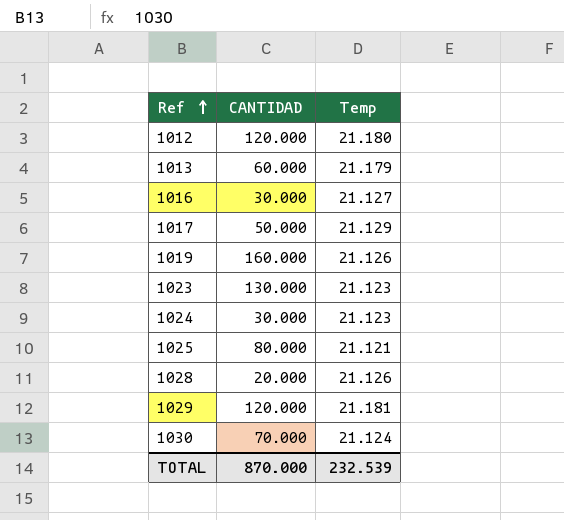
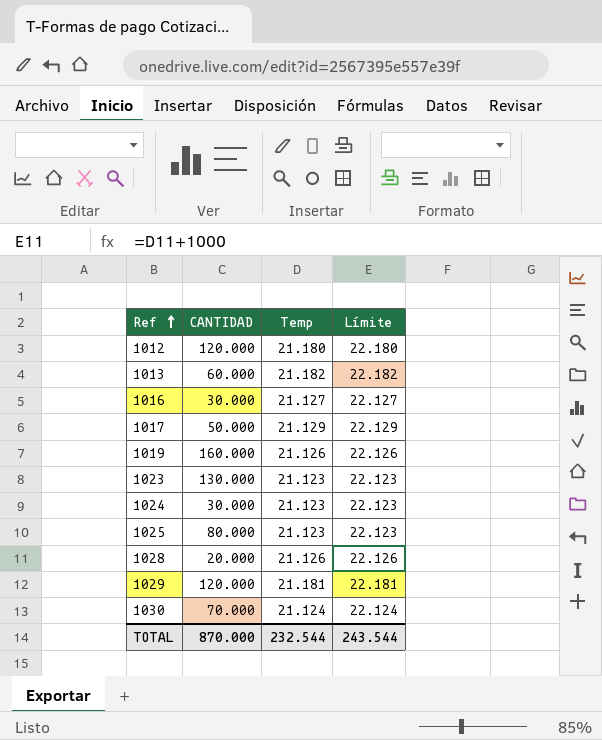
column Límite | formula: none -> [Temp] + 1000
1013 | Temp: 21.179 -> 21.182
1025 | Temp: 21.121 -> 21.123
TOTAL | Temp: 232.539 -> 232.544

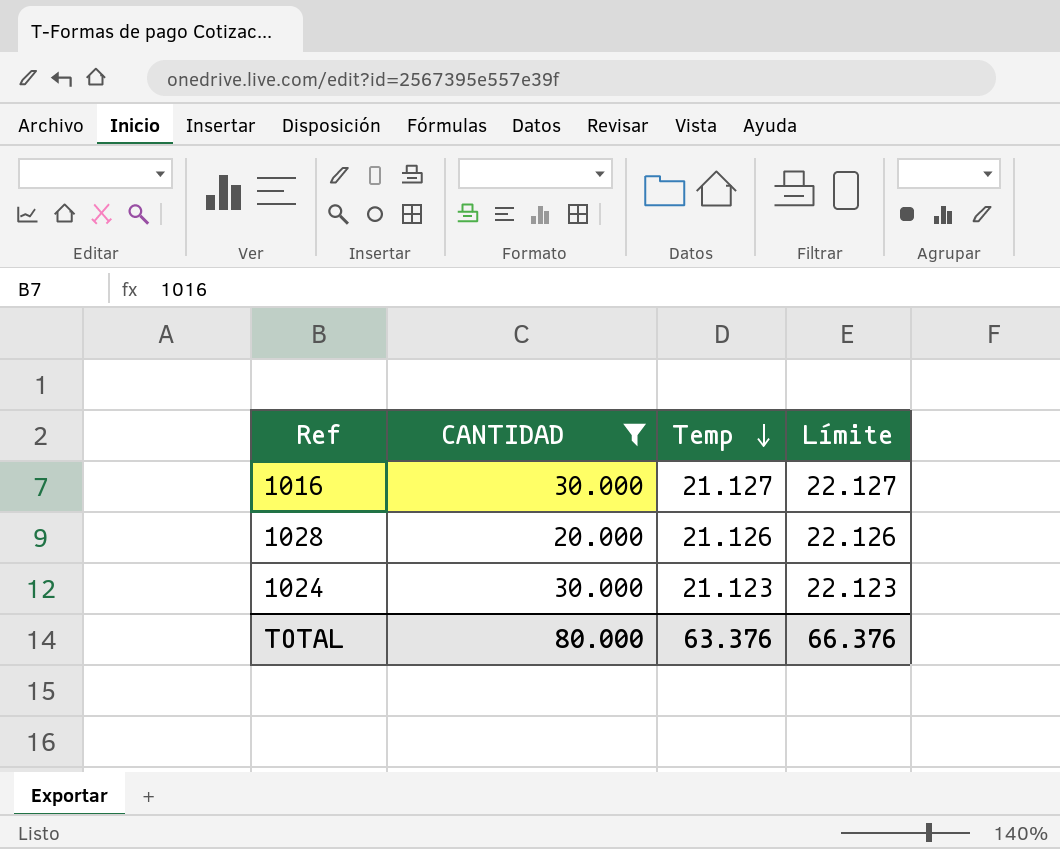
filter: none -> CANTIDAD <= 30.000
row order: Ref ascending -> Temp descending
TOTAL | CANTIDAD: 870.000 -> 80.000
TOTAL | Temp: 232.544 -> 63.376
TOTAL | Límite: 243.544 -> 66.376

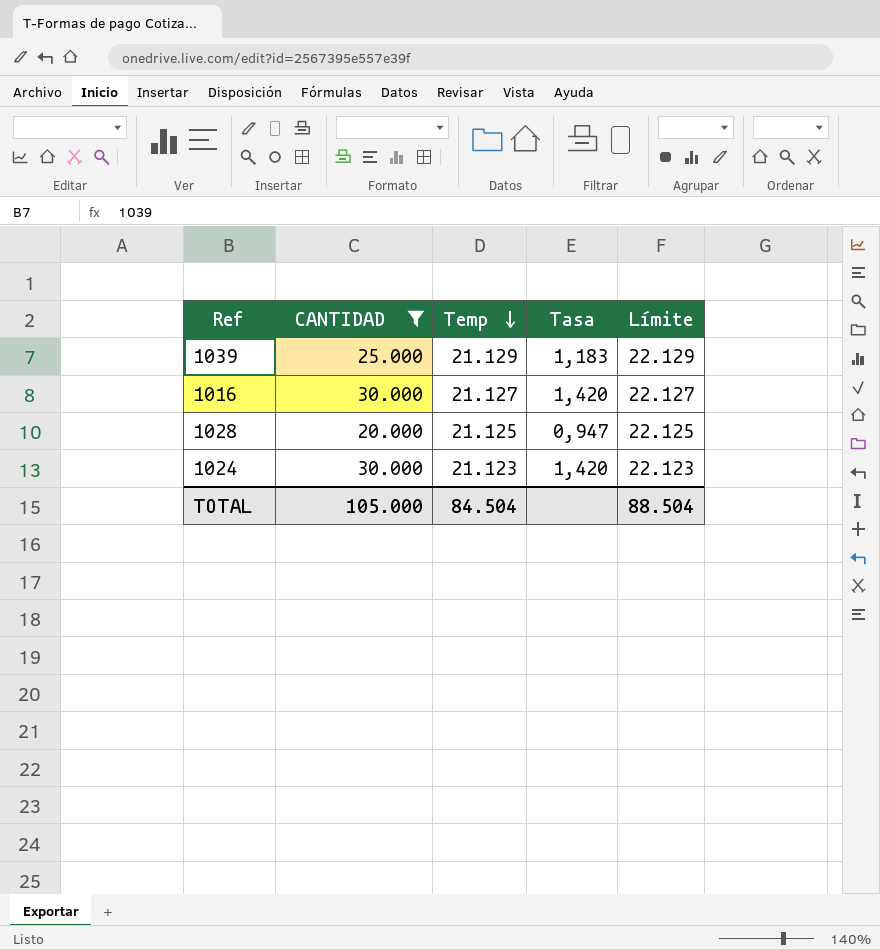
column Tasa | formula: none -> [CANTIDAD] / [Temp]
row 1039: none -> 25.000 | 21.129 | 1,183 | 22.129
1028 | Temp: 21.126 -> 21.125
1028 | Límite: 22.126 -> 22.125
TOTAL | CANTIDAD: 80.000 -> 105.000
TOTAL | Temp: 63.376 -> 84.504
TOTAL | Límite: 66.376 -> 88.504

